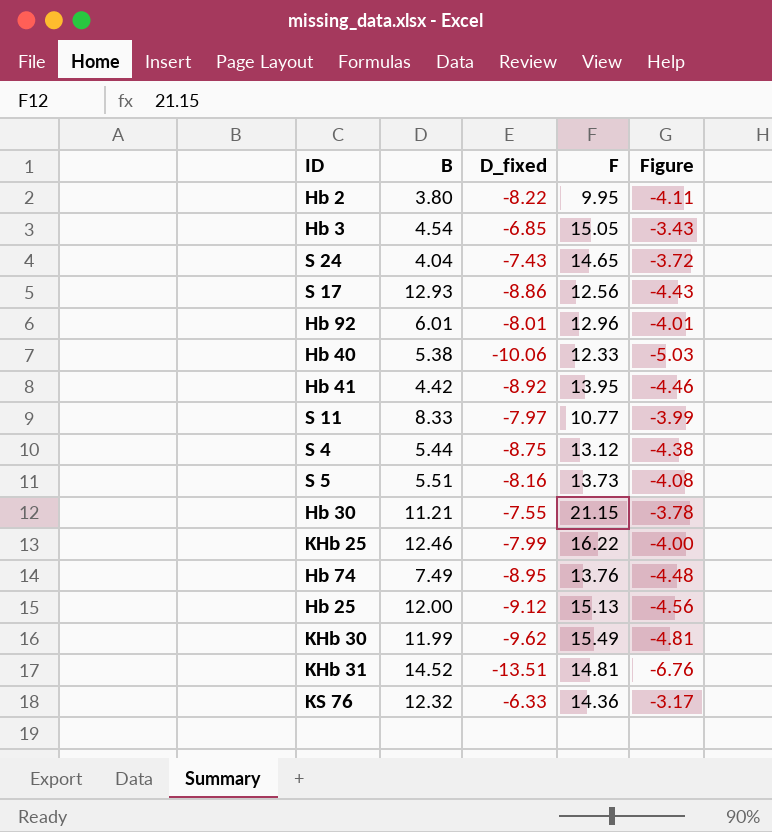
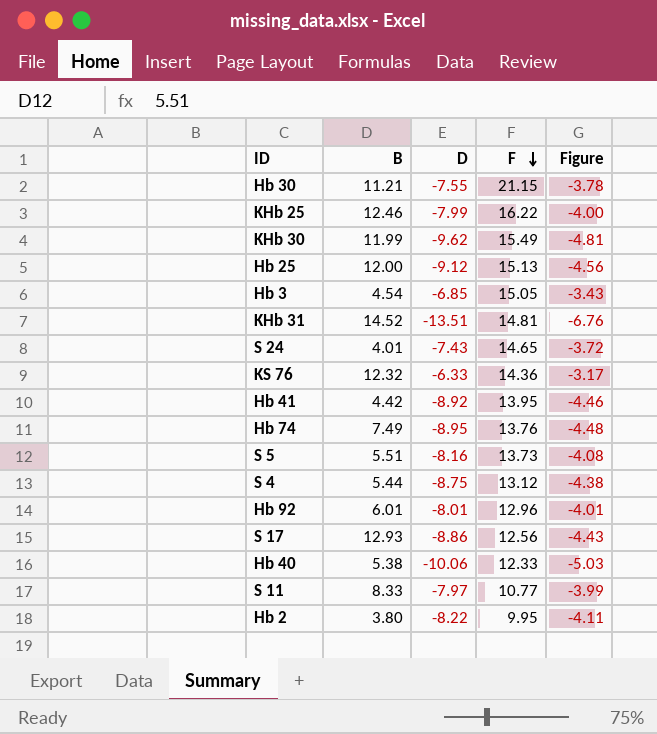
row order: none -> F descending
column name: D_fixed -> D
S 24 | B: 4.04 -> 4.01

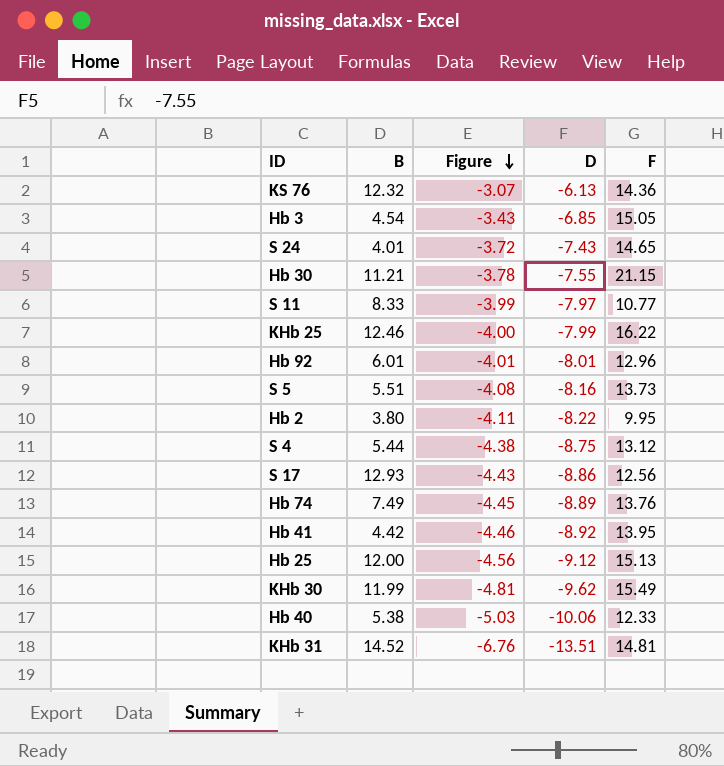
row order: F descending -> Figure descending
column Figure | position: 5 -> 3
KS 76 | Figure: -3.17 -> -3.07
KS 76 | D: -6.33 -> -6.13
Hb 74 | Figure: -4.48 -> -4.45
Hb 74 | D: -8.95 -> -8.89

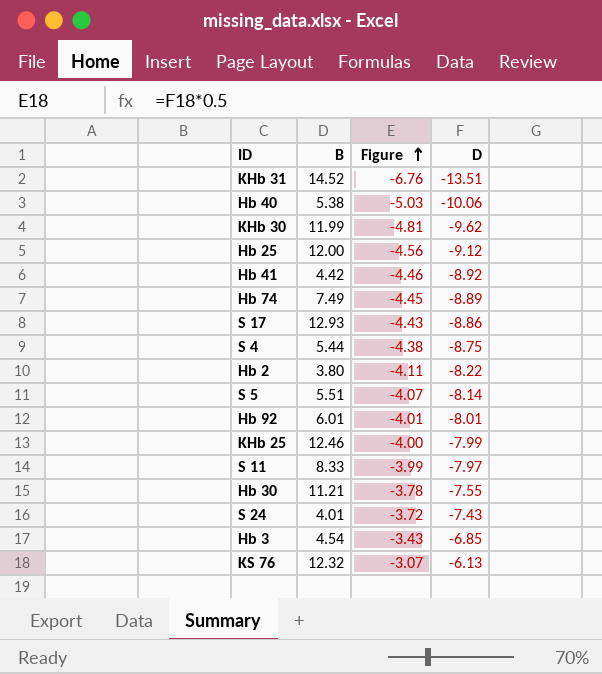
row order: Figure descending -> Figure ascending
column F | position: 5 -> none
S 5 | Figure: -4.08 -> -4.07
S 5 | D: -8.16 -> -8.14

